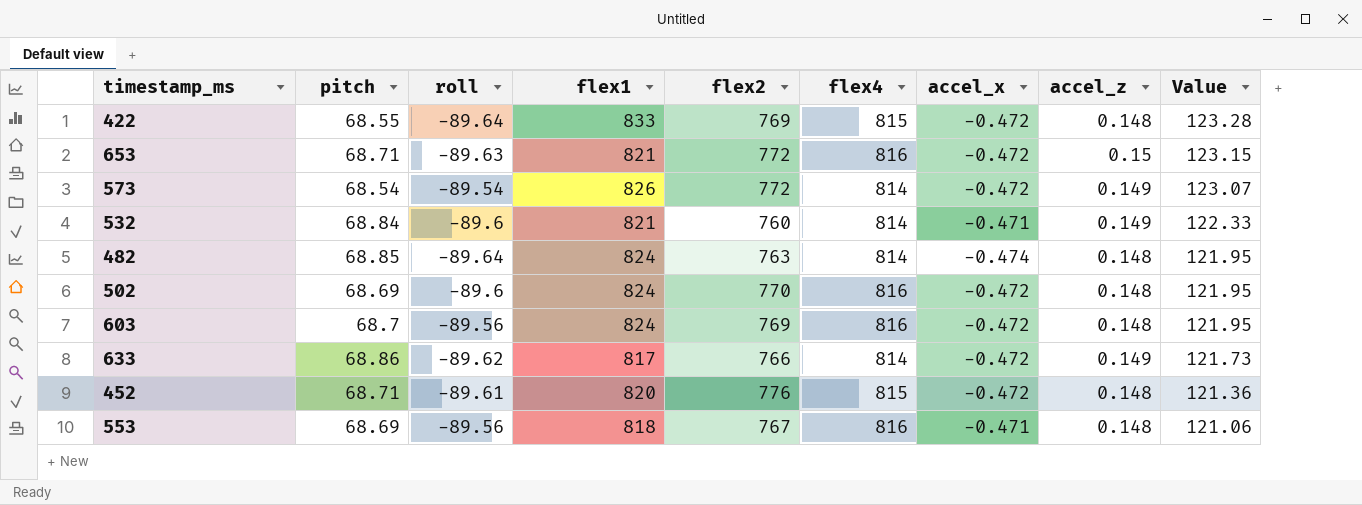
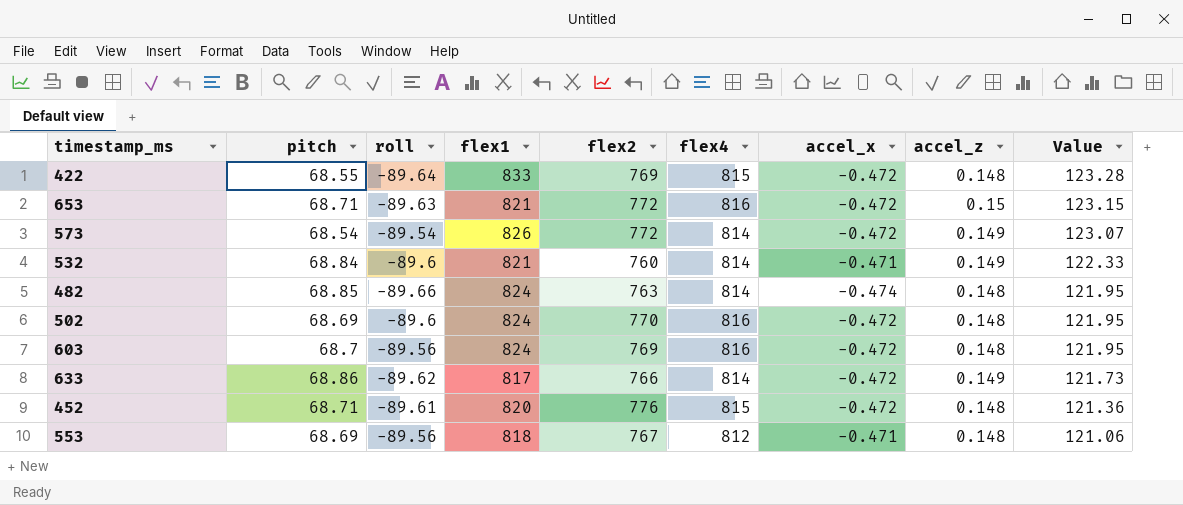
482 | roll: -89.64 -> -89.66
553 | flex4: 816 -> 812

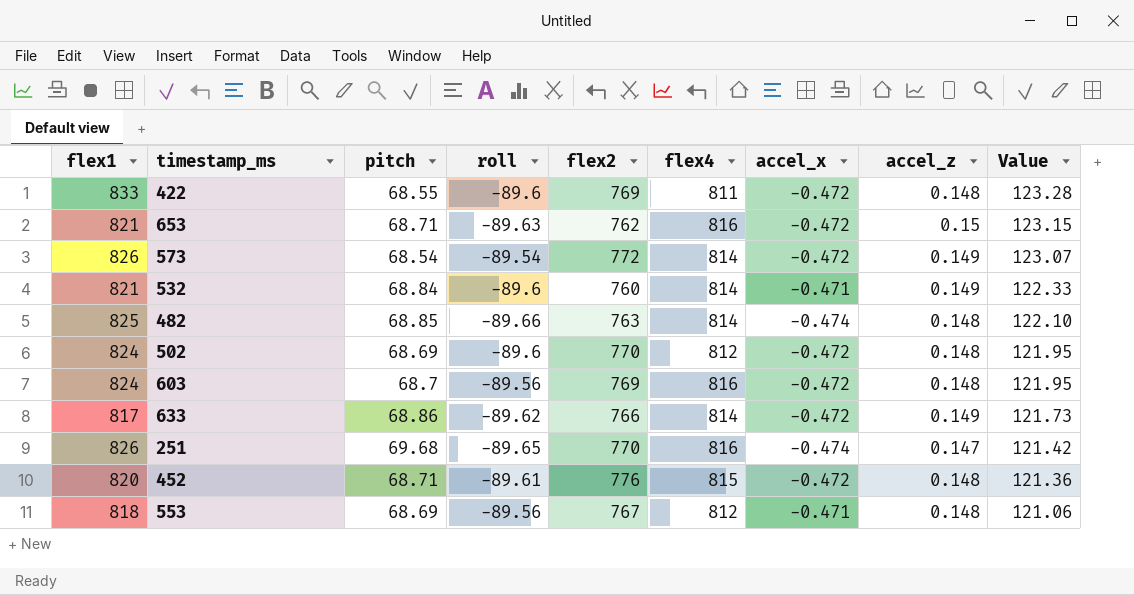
column flex1 | position: 4 -> 1
422 | roll: -89.64 -> -89.6
422 | flex4: 815 -> 811
653 | flex2: 772 -> 762
482 | flex1: 824 -> 825
482 | Value: 121.95 -> 122.10
502 | flex4: 816 -> 812
row 251: none -> 826 | 69.68 | -89.65 | 770 | 816 | -0.474 | 0.147 | 121.42

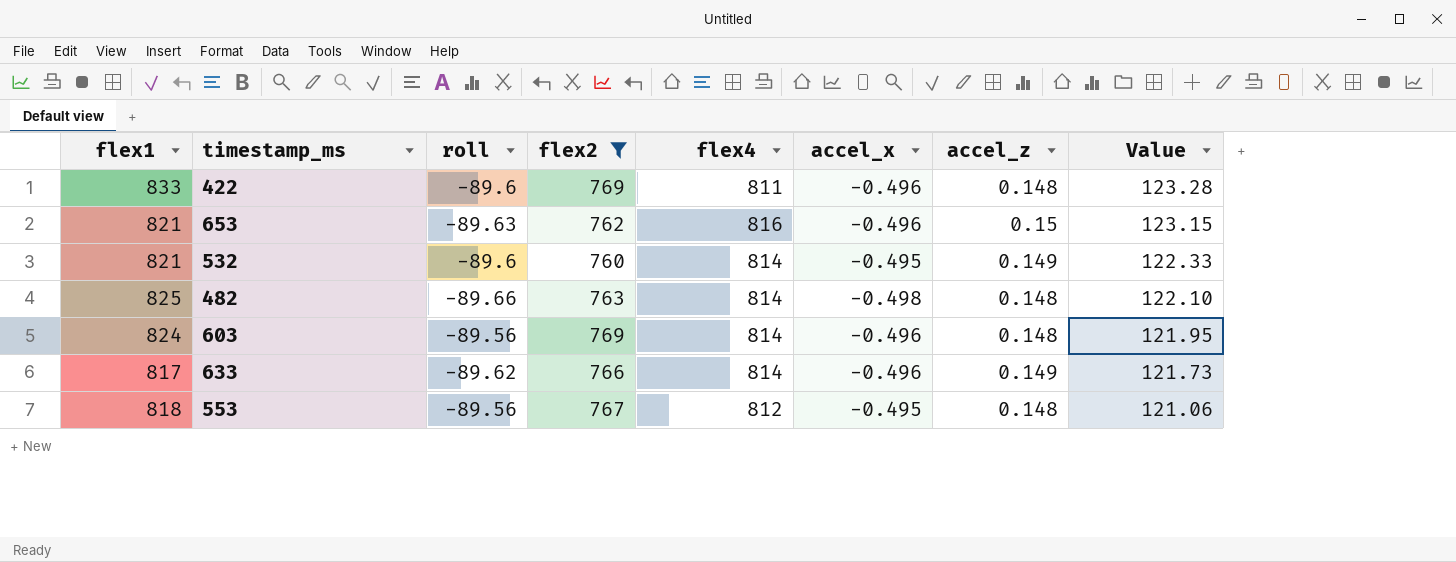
filter: none -> flex2 <= 769
column pitch | position: 3 -> none
422 | accel_x: -0.472 -> -0.496
653 | accel_x: -0.472 -> -0.496
532 | accel_x: -0.471 -> -0.495
482 | accel_x: -0.474 -> -0.498
603 | flex4: 816 -> 814
603 | accel_x: -0.472 -> -0.496
633 | accel_x: -0.472 -> -0.496
553 | accel_x: -0.471 -> -0.495

